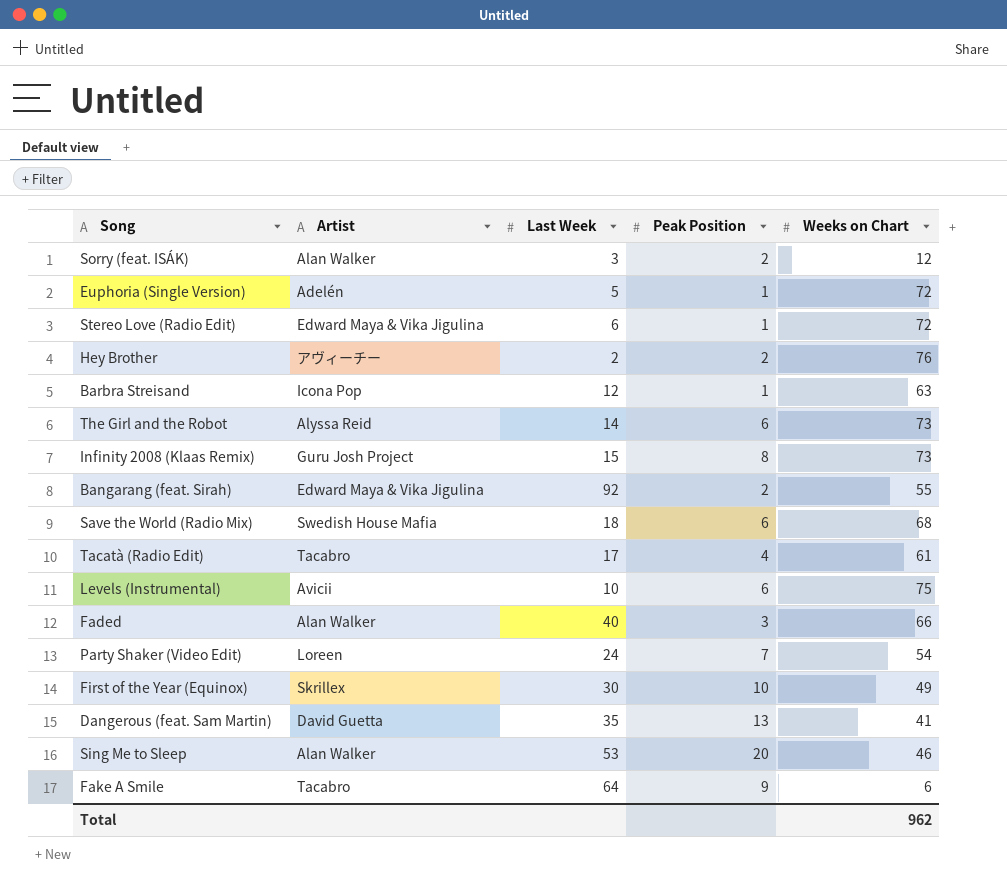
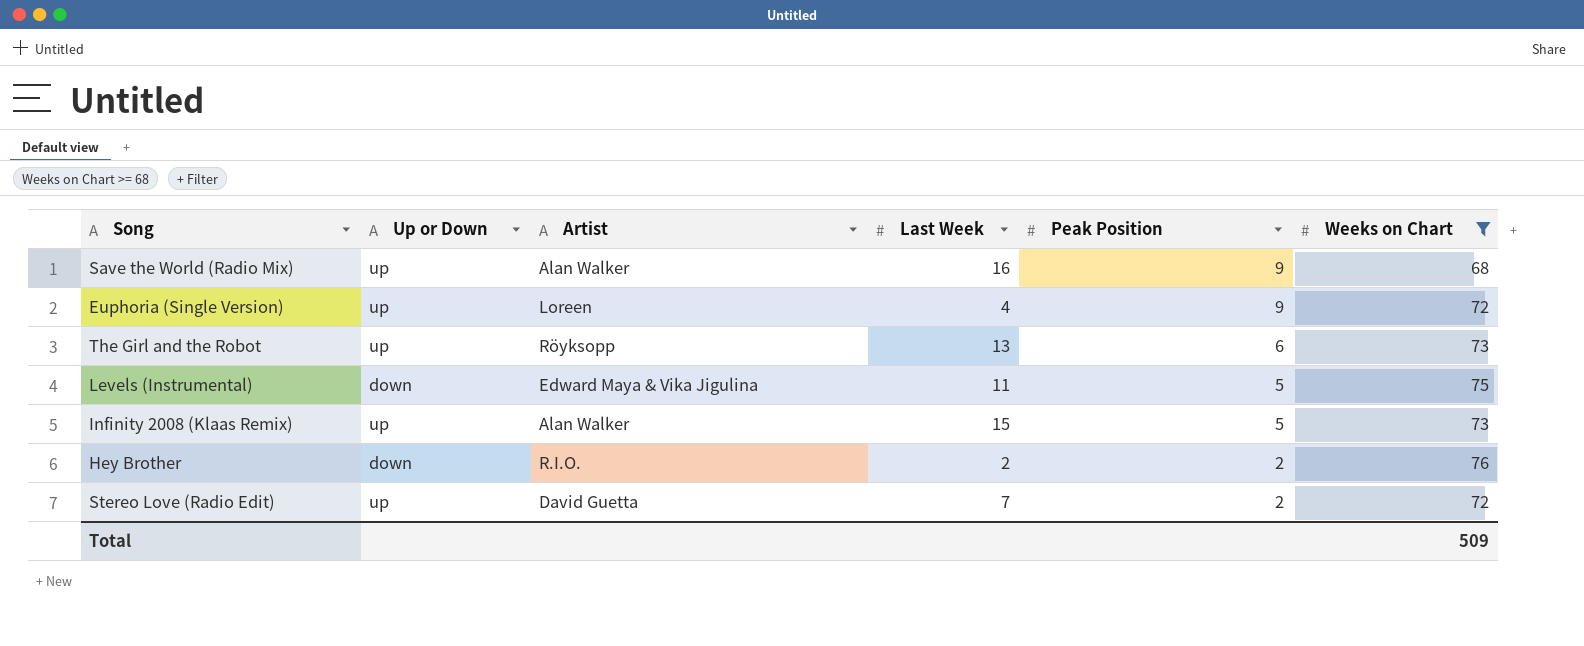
filter: none -> Weeks on Chart >= 68
row order: none -> Peak Position descending
column Up or Down | position: none -> 2
Save the World (Radio Mix) | Artist: Swedish House Mafia -> Alan Walker
Save the World (Radio Mix) | Last Week: 18 -> 16
Save the World (Radio Mix) | Peak Position: 6 -> 9
Euphoria (Single Version) | Artist: Adelén -> Loreen
Euphoria (Single Version) | Last Week: 5 -> 4
Euphoria (Single Version) | Peak Position: 1 -> 9
The Girl and the Robot | Artist: Alyssa Reid -> Röyksopp
The Girl and the Robot | Last Week: 14 -> 13
Levels (Instrumental) | Artist: Avicii -> Edward Maya & Vika Jigulina
Levels (Instrumental) | Last Week: 10 -> 11
Levels (Instrumental) | Peak Position: 6 -> 5
Infinity 2008 (Klaas Remix) | Artist: Guru Josh Project -> Alan Walker
Infinity 2008 (Klaas Remix) | Peak Position: 8 -> 5
Hey Brother | Artist: アヴィーチー -> R.I.O.
Stereo Love (Radio Edit) | Artist: Edward Maya & Vika Jigulina -> David Guetta
Stereo Love (Radio Edit) | Last Week: 6 -> 7
Stereo Love (Radio Edit) | Peak Position: 1 -> 2
Total | Weeks on Chart: 962 -> 509

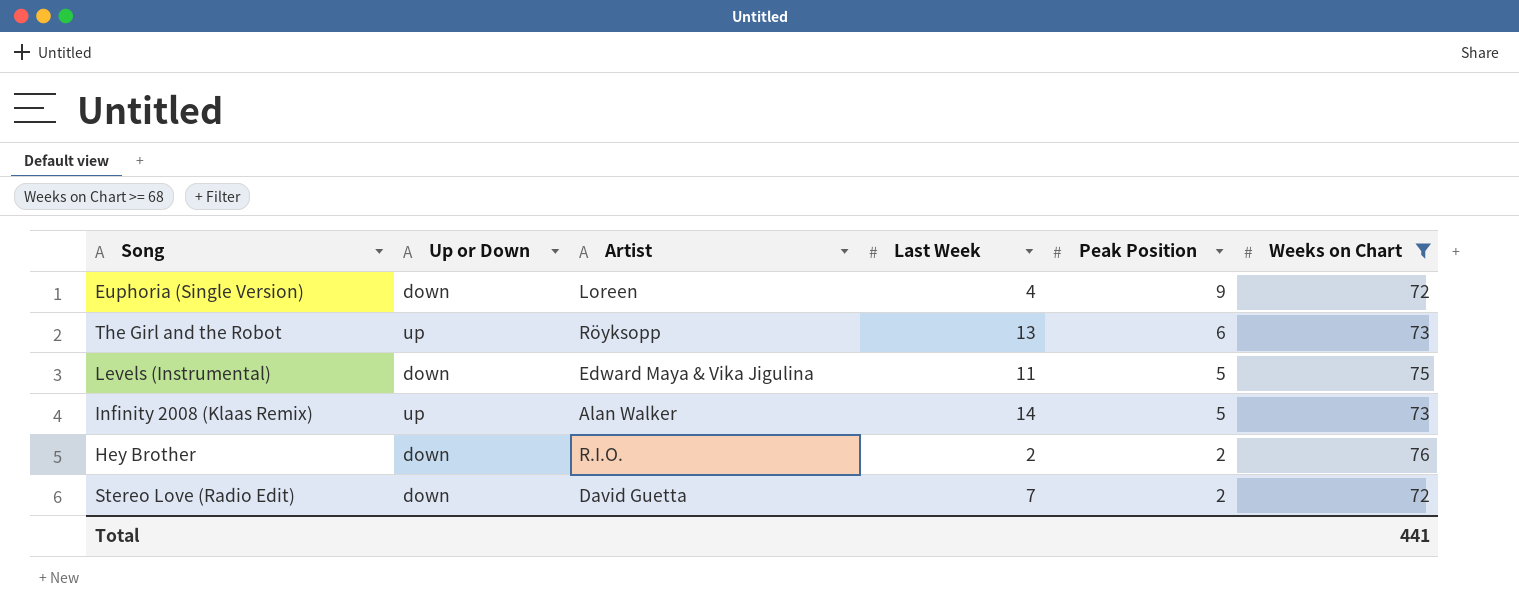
row Save the World (Radio Mix): up | Alan Walker | 16 | 9 | 68 -> none
Euphoria (Single Version) | Up or Down: up -> down
Infinity 2008 (Klaas Remix) | Last Week: 15 -> 14
Stereo Love (Radio Edit) | Up or Down: up -> down
Total | Weeks on Chart: 509 -> 441

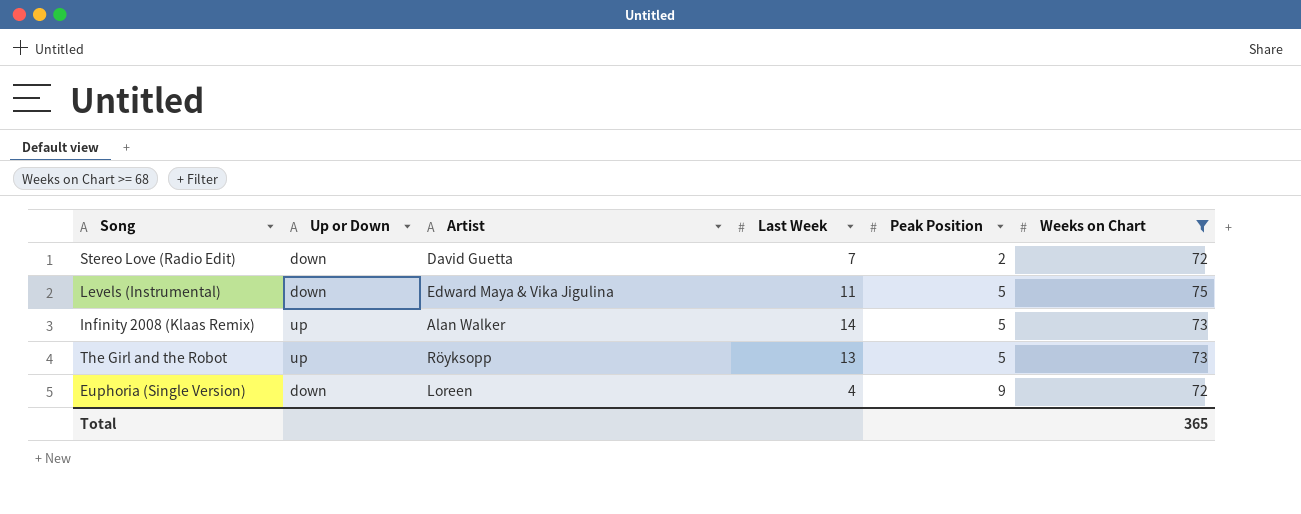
row order: Peak Position descending -> Peak Position ascending
row Hey Brother: down | R.I.O. | 2 | 2 | 76 -> none
The Girl and the Robot | Peak Position: 6 -> 5
Total | Weeks on Chart: 441 -> 365

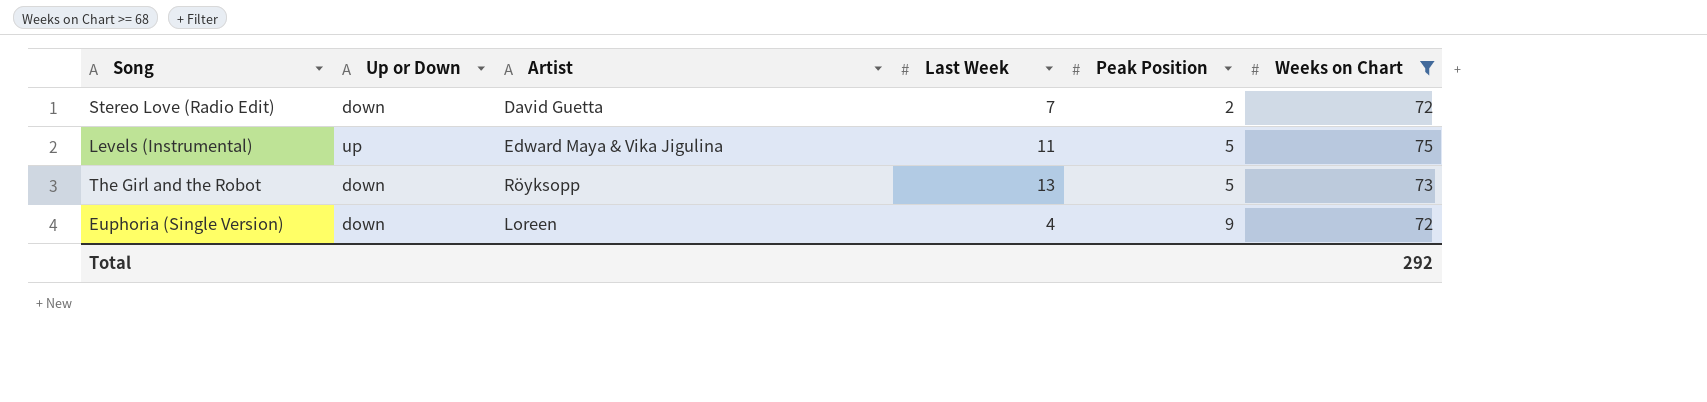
row Infinity 2008 (Klaas Remix): up | Alan Walker | 14 | 5 | 73 -> none
Levels (Instrumental) | Up or Down: down -> up
The Girl and the Robot | Up or Down: up -> down
Total | Weeks on Chart: 365 -> 292

